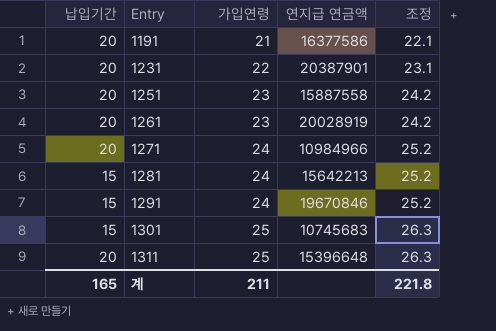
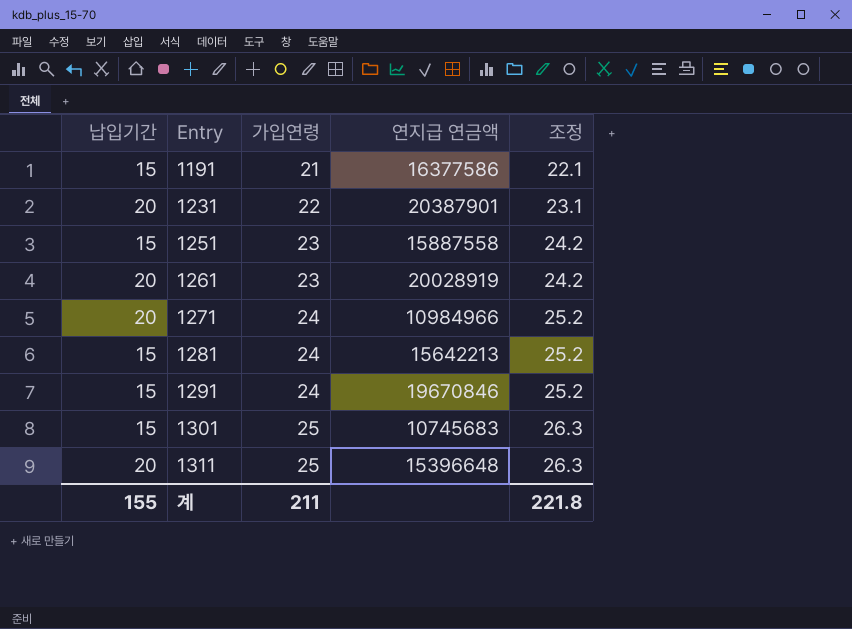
1191 | 납입기간: 20 -> 15
1251 | 납입기간: 20 -> 15
계 | 납입기간: 165 -> 155

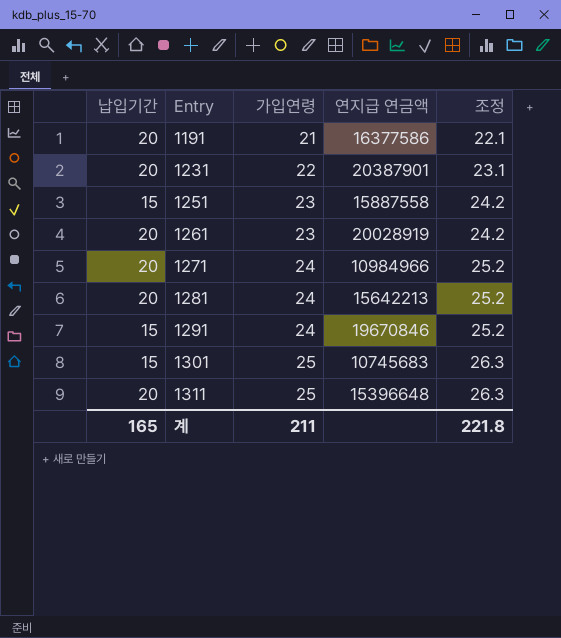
1191 | 납입기간: 15 -> 20
1281 | 납입기간: 15 -> 20
계 | 납입기간: 155 -> 165

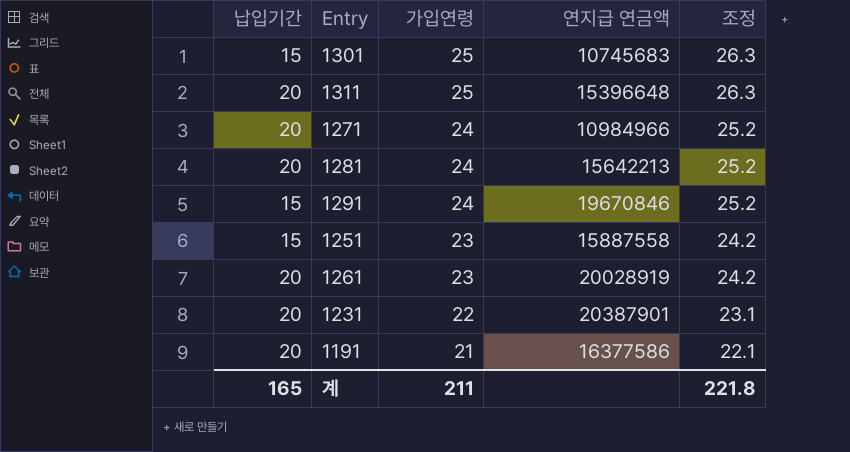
row order: Entry ascending -> 가입연령 descending

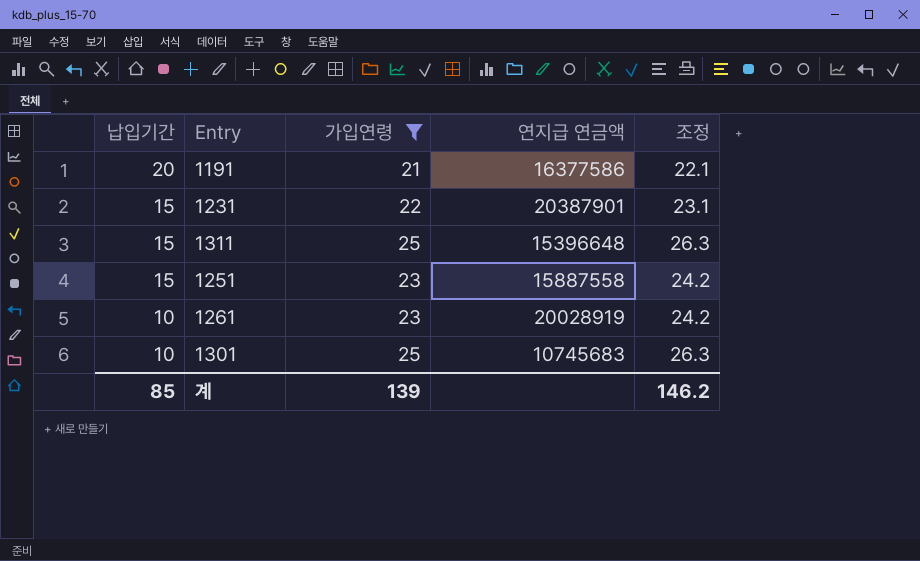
filter: none -> 가입연령 != 24
row order: 가입연령 descending -> 납입기간 descending
1231 | 납입기간: 20 -> 15
1311 | 납입기간: 20 -> 15
1261 | 납입기간: 20 -> 10
1301 | 납입기간: 15 -> 10
계 | 납입기간: 165 -> 85
계 | 가입연령: 211 -> 139
계 | 조정: 221.8 -> 146.2

